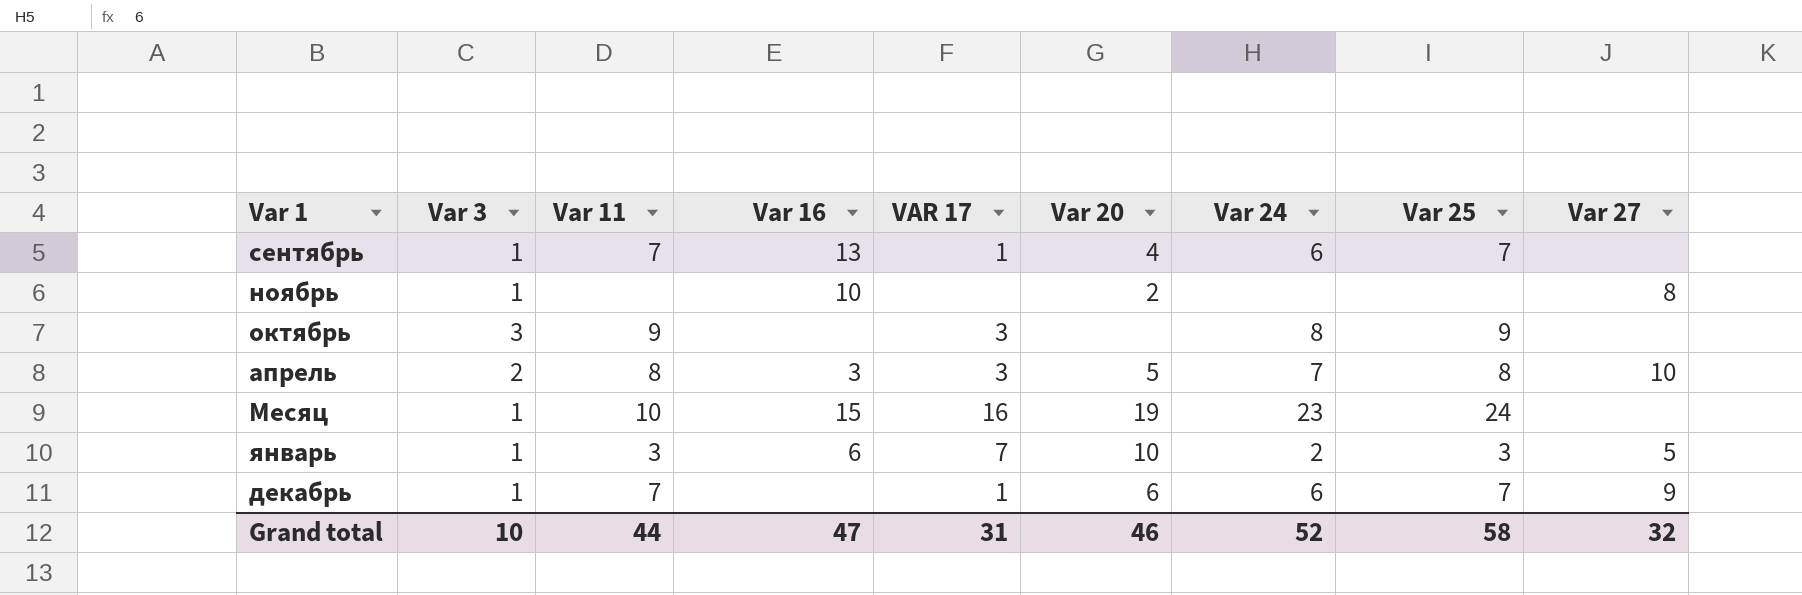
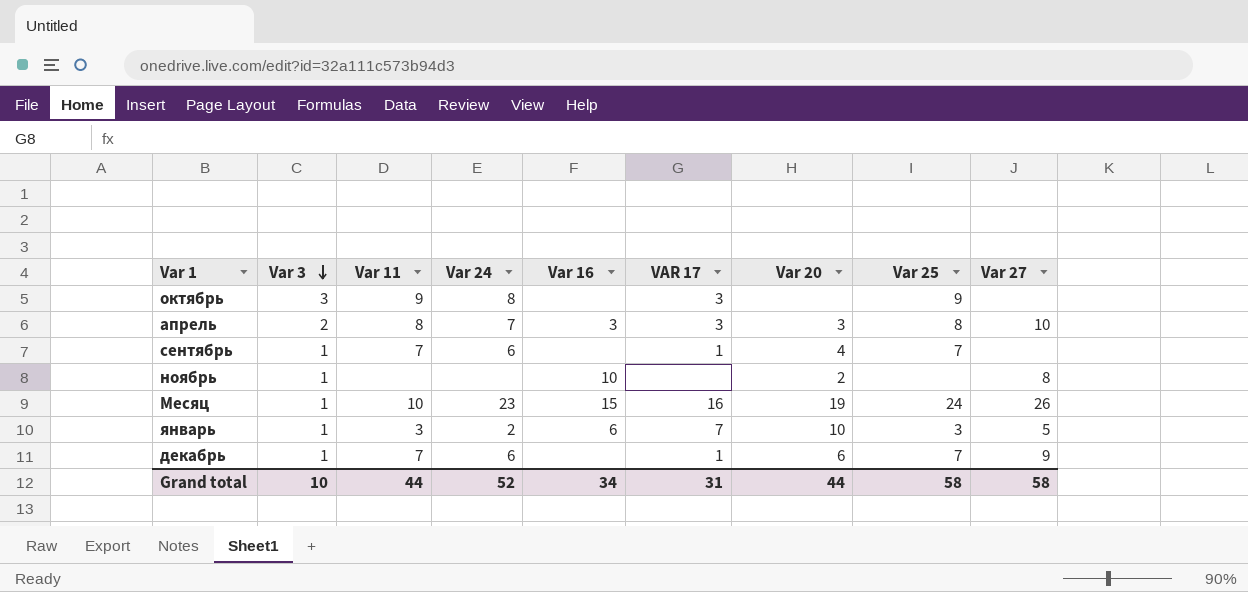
row order: none -> Var 3 descending
column Var 24 | position: 7 -> 4
апрель | Var 20: 5 -> 3
сентябрь | Var 16: 13 -> none
Месяц | Var 27: none -> 26
Grand total | Var 16: 47 -> 34
Grand total | Var 20: 46 -> 44
Grand total | Var 27: 32 -> 58

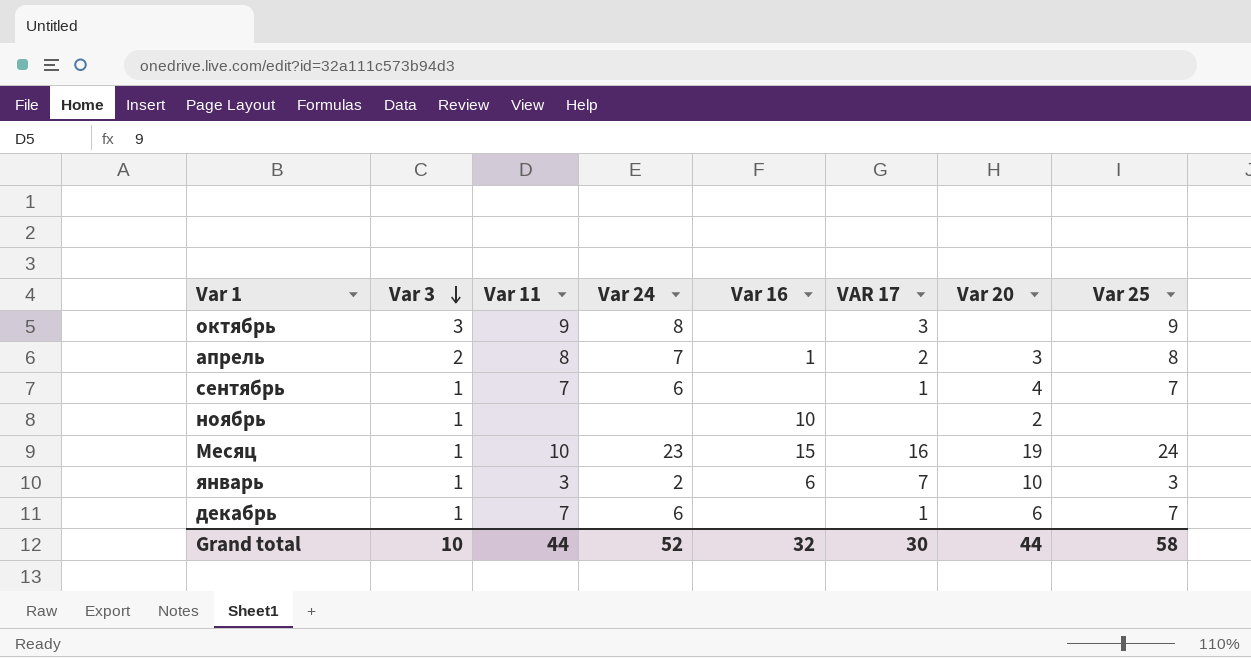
column Var 27 | position: 9 -> none
апрель | Var 16: 3 -> 1
апрель | VAR 17: 3 -> 2
Grand total | Var 16: 34 -> 32
Grand total | VAR 17: 31 -> 30

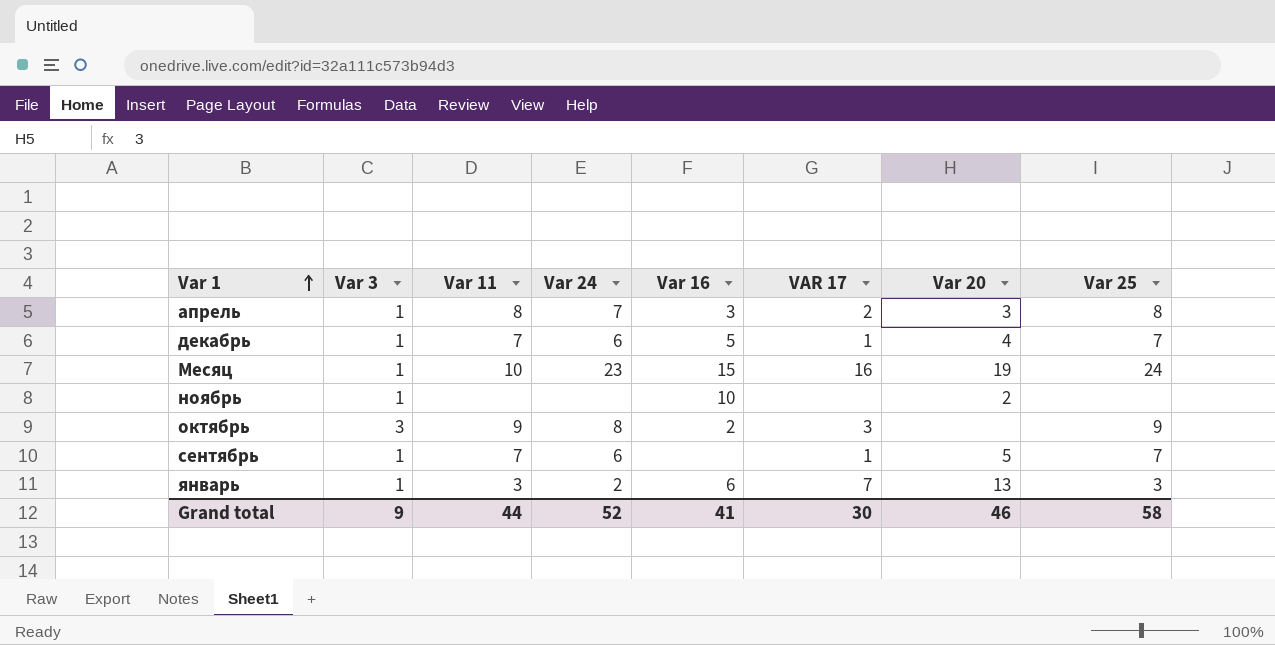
row order: Var 3 descending -> Var 1 ascending
апрель | Var 3: 2 -> 1
апрель | Var 16: 1 -> 3
декабрь | Var 16: none -> 5
декабрь | Var 20: 6 -> 4
октябрь | Var 16: none -> 2
сентябрь | Var 20: 4 -> 5
январь | Var 20: 10 -> 13
Grand total | Var 3: 10 -> 9
Grand total | Var 16: 32 -> 41
Grand total | Var 20: 44 -> 46

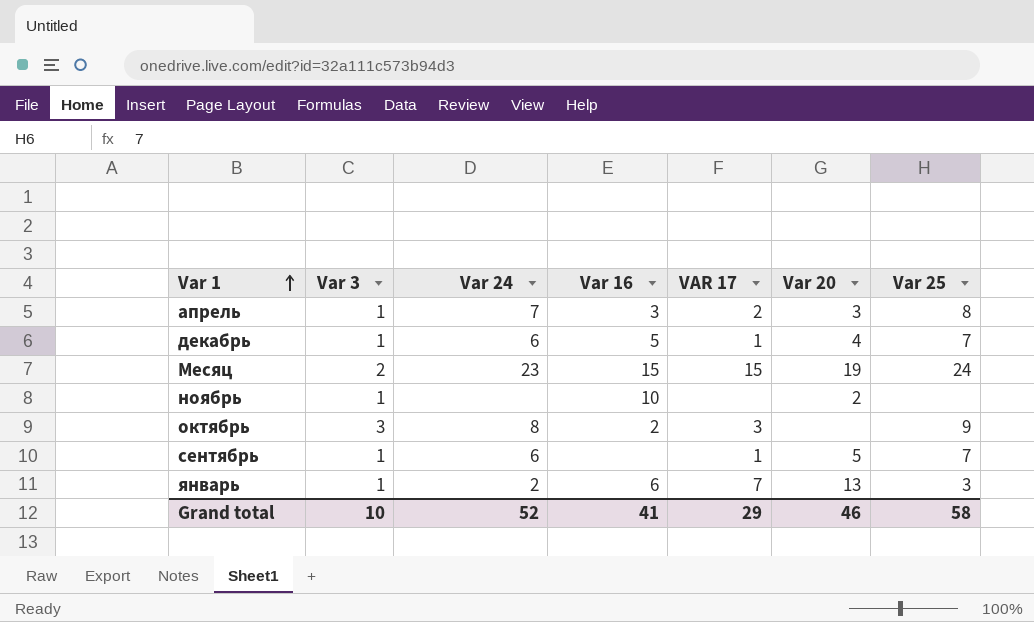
column Var 11 | position: 3 -> none
Месяц | Var 3: 1 -> 2
Месяц | VAR 17: 16 -> 15
Grand total | Var 3: 9 -> 10
Grand total | VAR 17: 30 -> 29

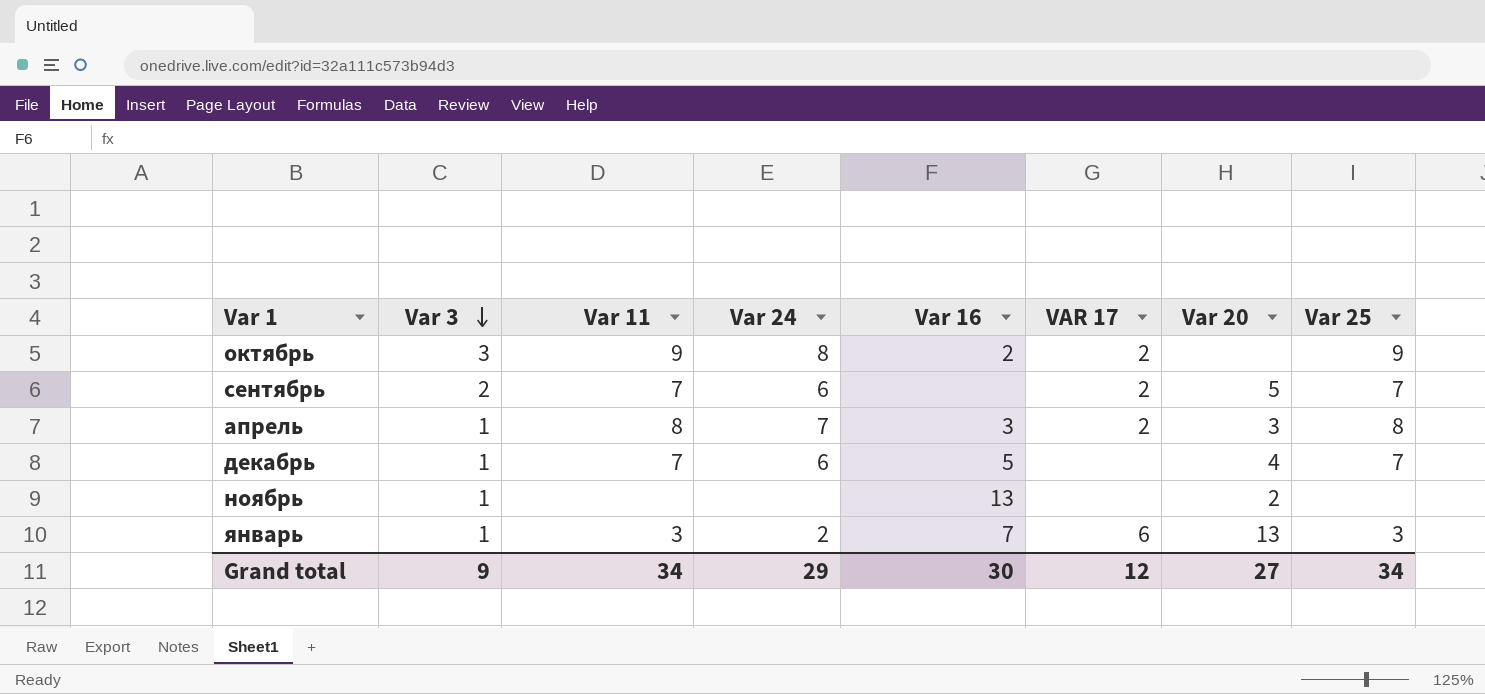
row order: Var 1 ascending -> Var 3 descending
column Var 11 | position: none -> 3
row Месяц: 2 | 23 | 15 | 15 | 19 | 24 -> none
октябрь | VAR 17: 3 -> 2
сентябрь | Var 3: 1 -> 2
сентябрь | VAR 17: 1 -> 2
декабрь | VAR 17: 1 -> none
ноябрь | Var 16: 10 -> 13
январь | Var 16: 6 -> 7
январь | VAR 17: 7 -> 6
Grand total | Var 3: 10 -> 9
Grand total | Var 24: 52 -> 29
Grand total | Var 16: 41 -> 30
Grand total | VAR 17: 29 -> 12
Grand total | Var 20: 46 -> 27
Grand total | Var 25: 58 -> 34

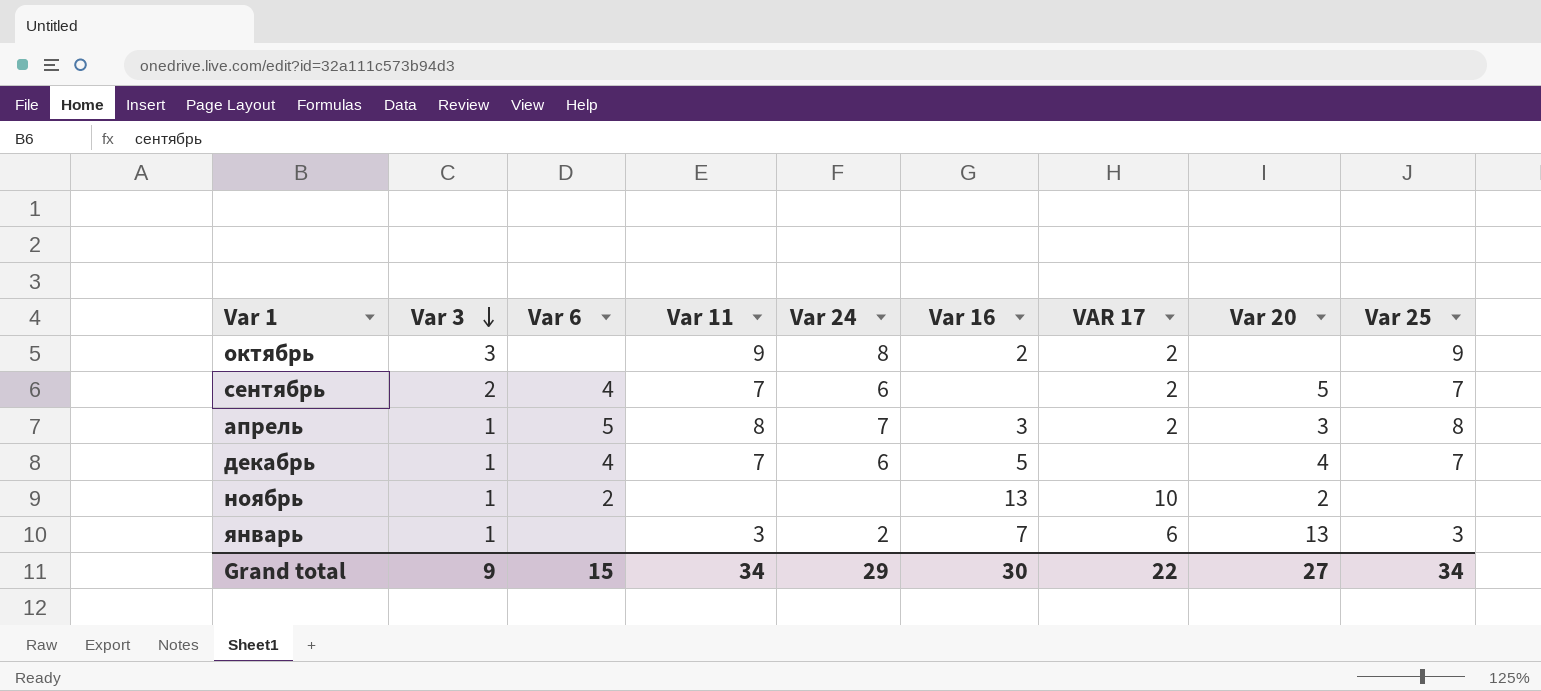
column Var 6 | position: none -> 3
ноябрь | VAR 17: none -> 10
Grand total | VAR 17: 12 -> 22

